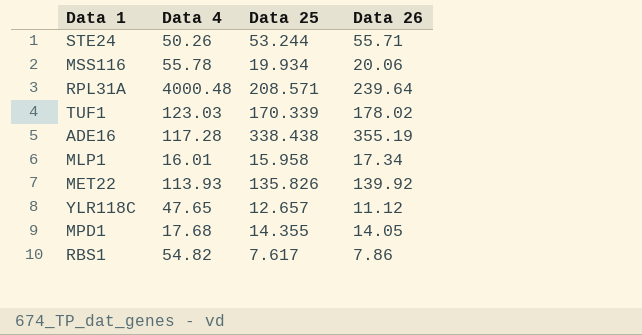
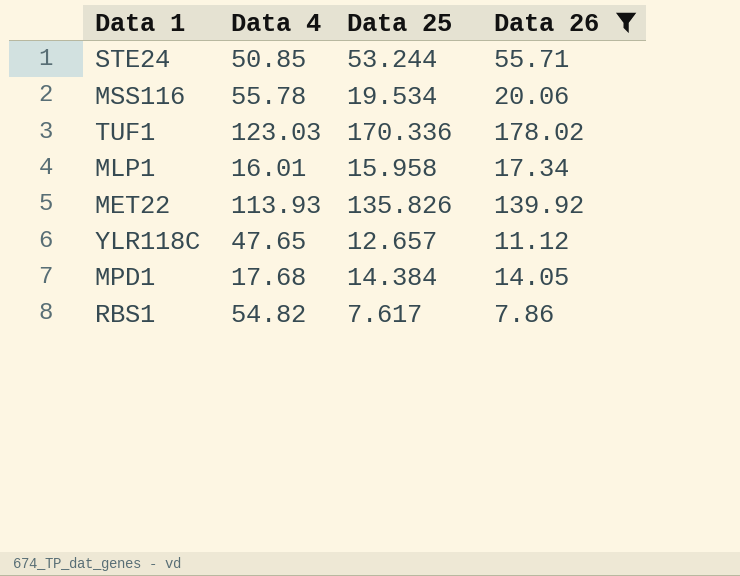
filter: none -> Data 26 <= 178.02
STE24 | Data 4: 50.26 -> 50.85
MSS116 | Data 25: 19.934 -> 19.534
TUF1 | Data 25: 170.339 -> 170.336
MPD1 | Data 25: 14.355 -> 14.384

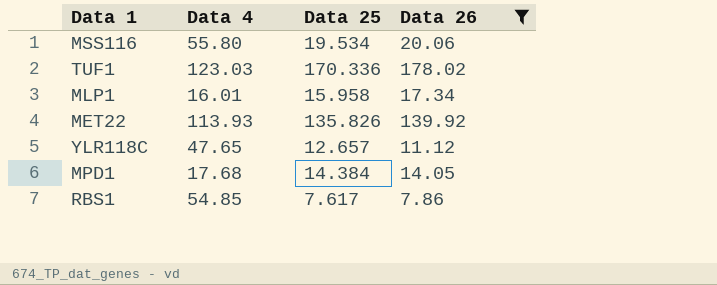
row STE24: 50.85 | 53.244 | 55.71 -> none
MSS116 | Data 4: 55.78 -> 55.80
RBS1 | Data 4: 54.82 -> 54.85

